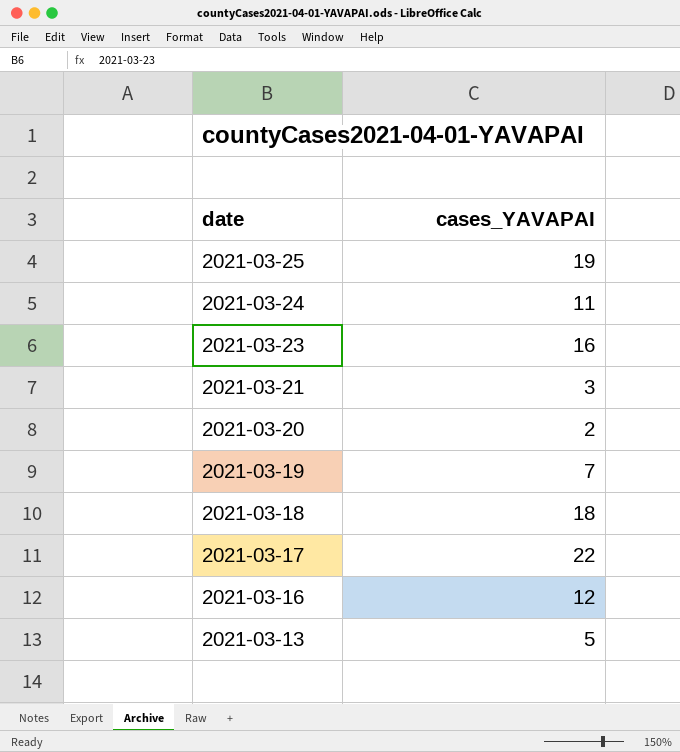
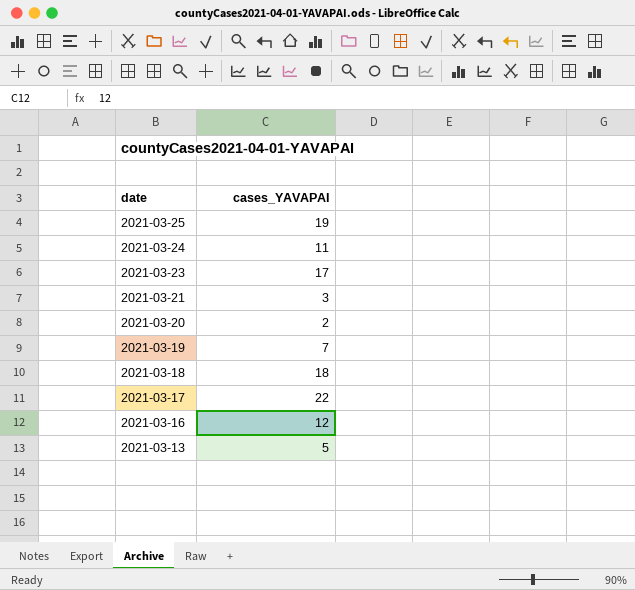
2021-03-23 | cases_YAVAPAI: 16 -> 17

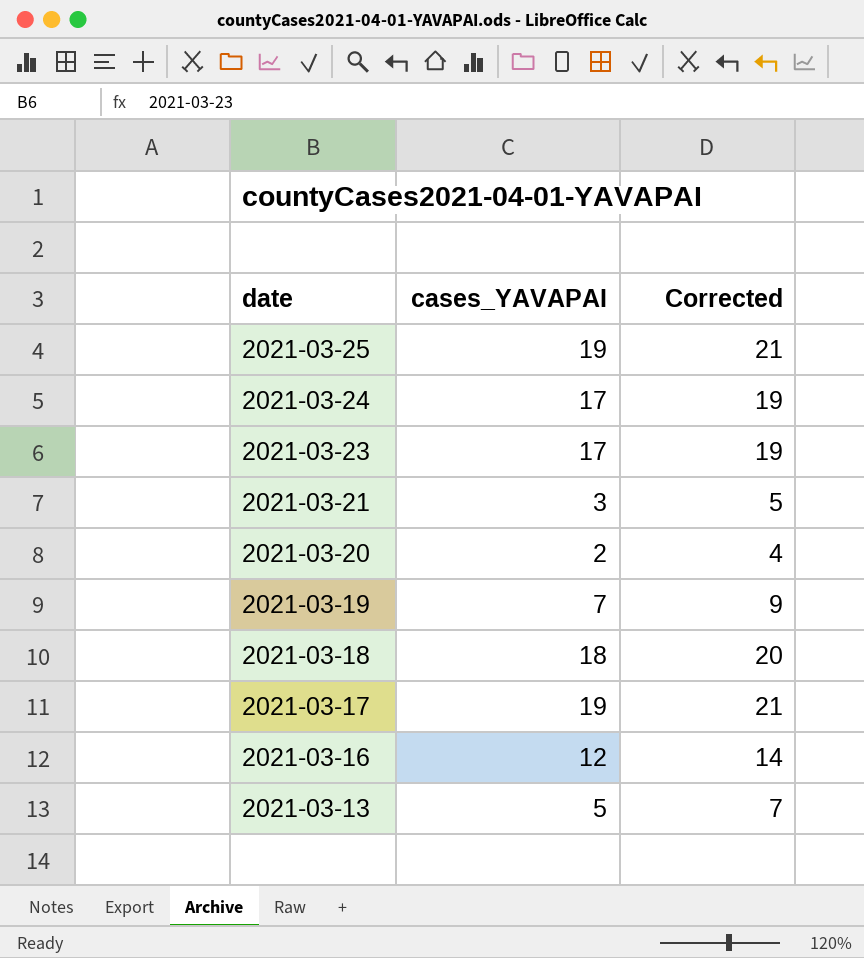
column Corrected | formula: none -> [cases_YAVAPAI] + 2
2021-03-24 | cases_YAVAPAI: 11 -> 17
2021-03-17 | cases_YAVAPAI: 22 -> 19

